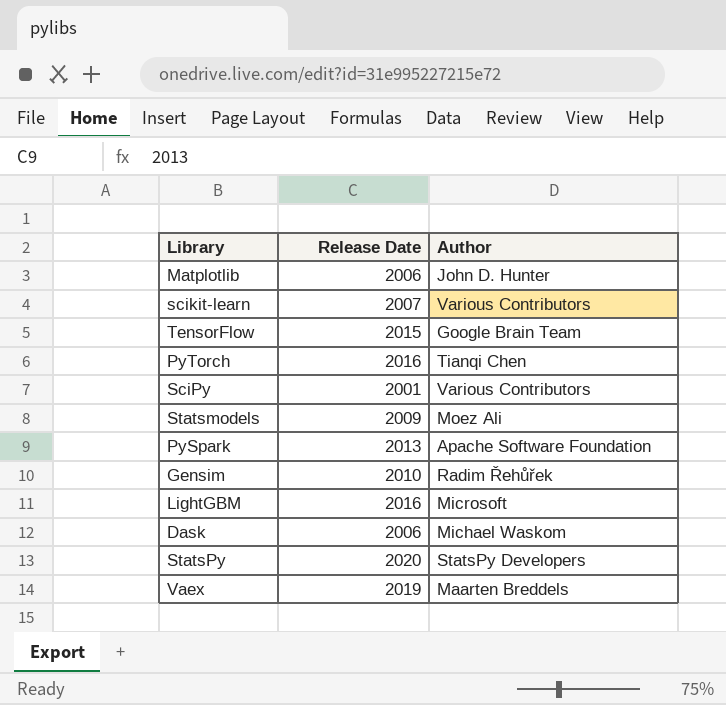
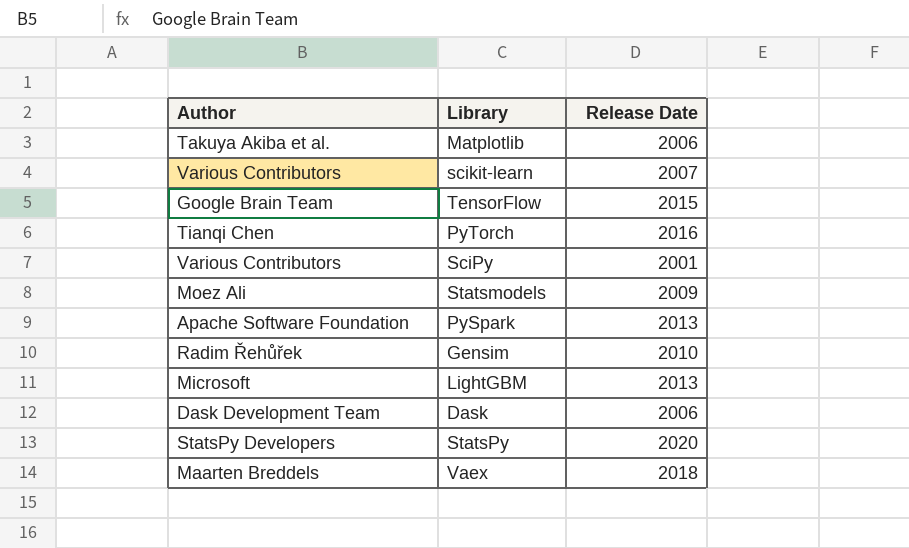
column Author | position: 3 -> 1
Matplotlib | Author: John D. Hunter -> Takuya Akiba et al.
LightGBM | Release Date: 2016 -> 2013
Dask | Author: Michael Waskom -> Dask Development Team
Vaex | Release Date: 2019 -> 2018

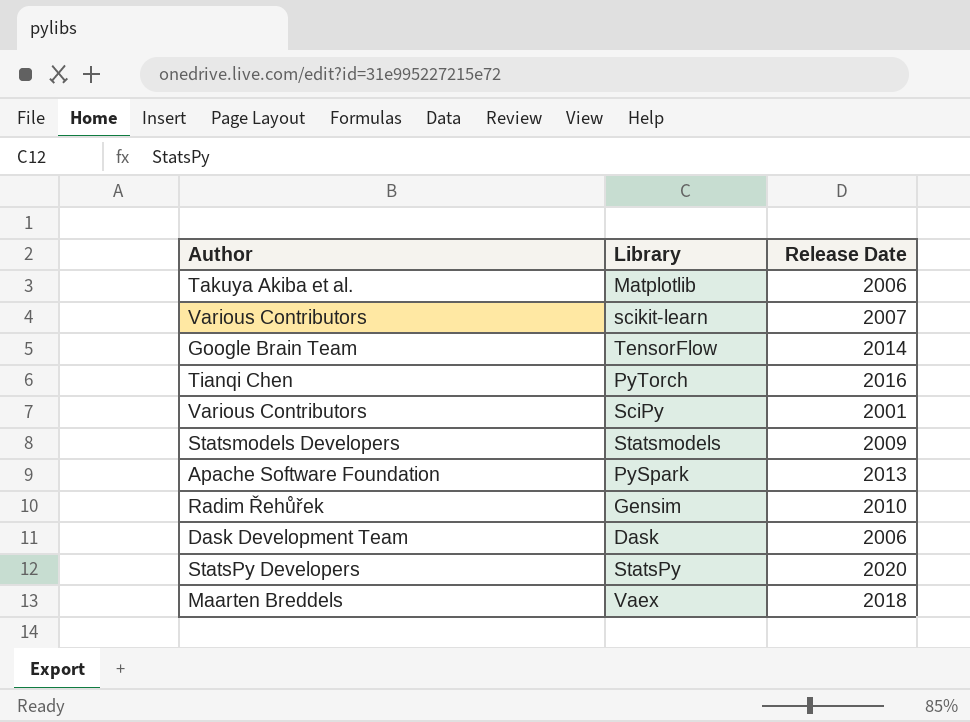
row LightGBM: Microsoft | 2013 -> none
TensorFlow | Release Date: 2015 -> 2014
Statsmodels | Author: Moez Ali -> Statsmodels Developers

